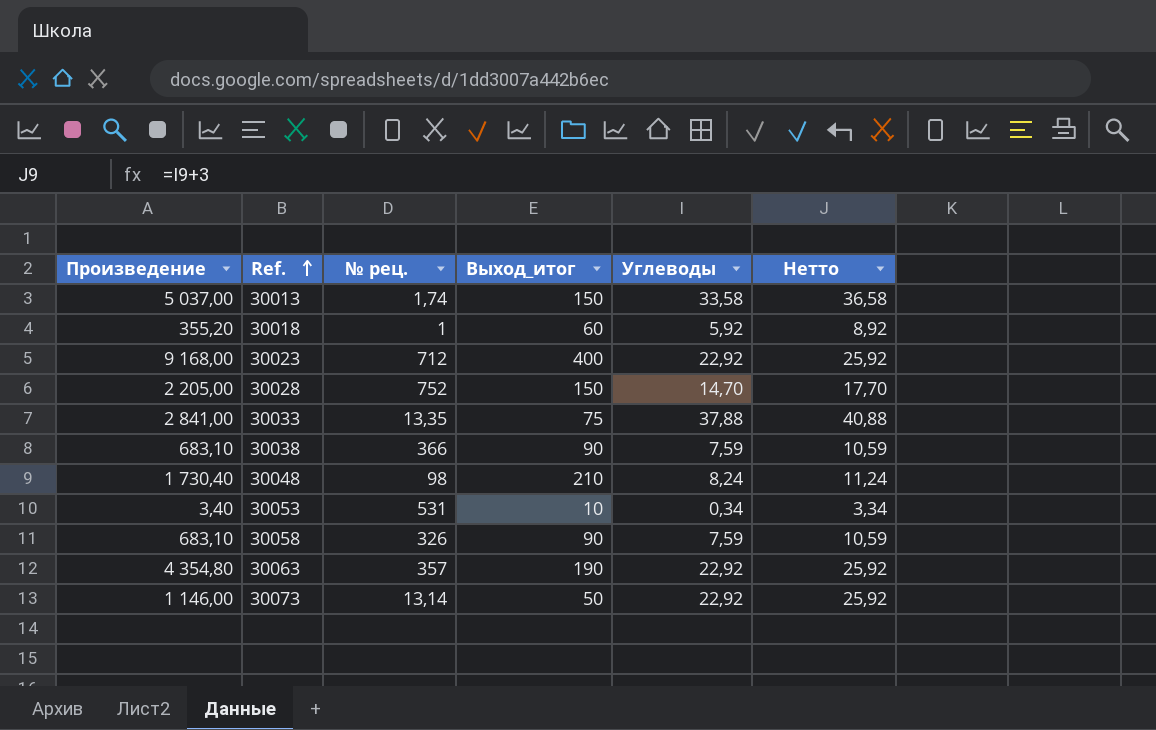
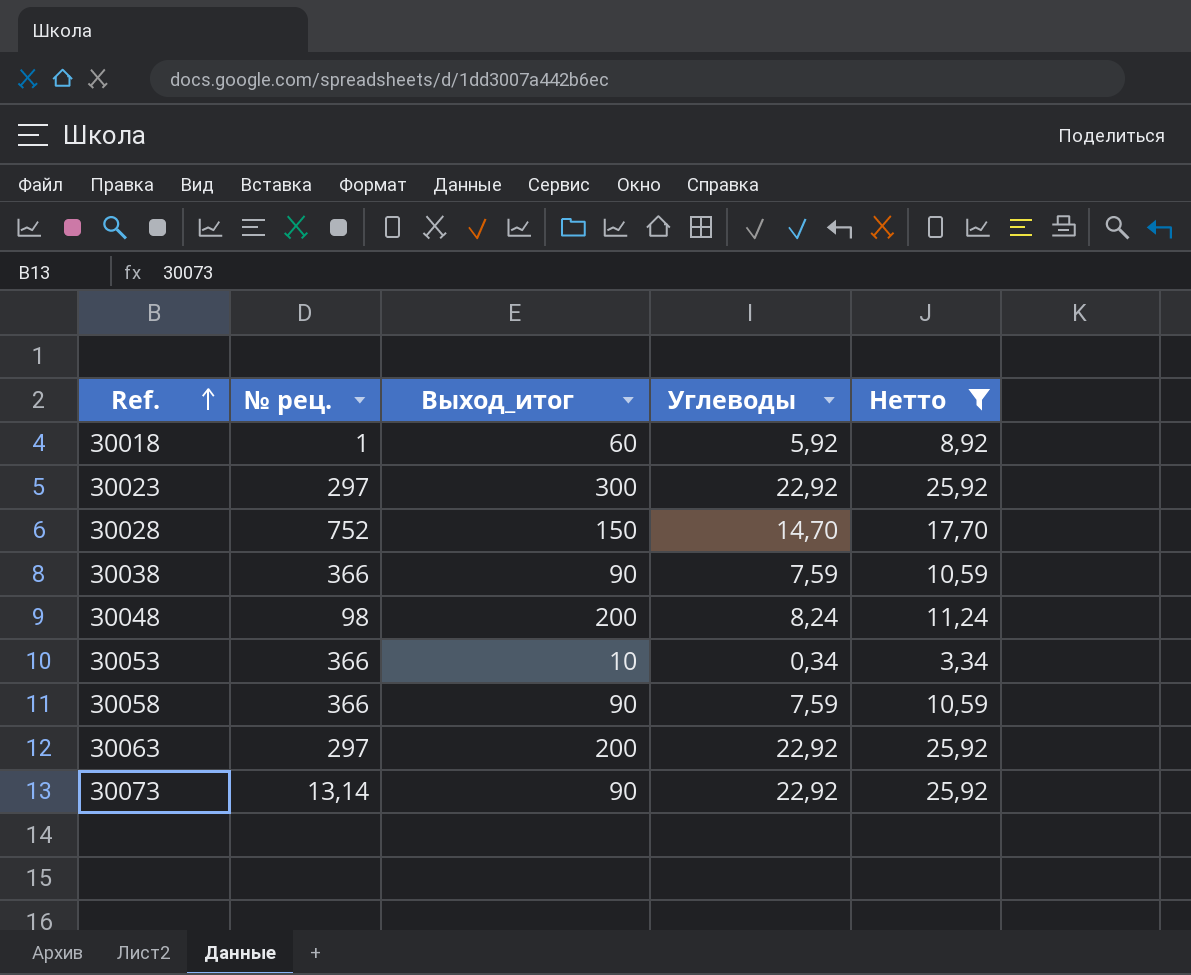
filter: none -> Нетто <= 25,92
column Произведение | formula: [Выход_итог] * [Углеводы] -> none
30023 | № рец.: 712 -> 297
30023 | Выход_итог: 400 -> 300
30048 | Выход_итог: 210 -> 200
30053 | № рец.: 531 -> 366
30058 | № рец.: 326 -> 366
30063 | № рец.: 357 -> 297
30063 | Выход_итог: 190 -> 200
30073 | Выход_итог: 50 -> 90

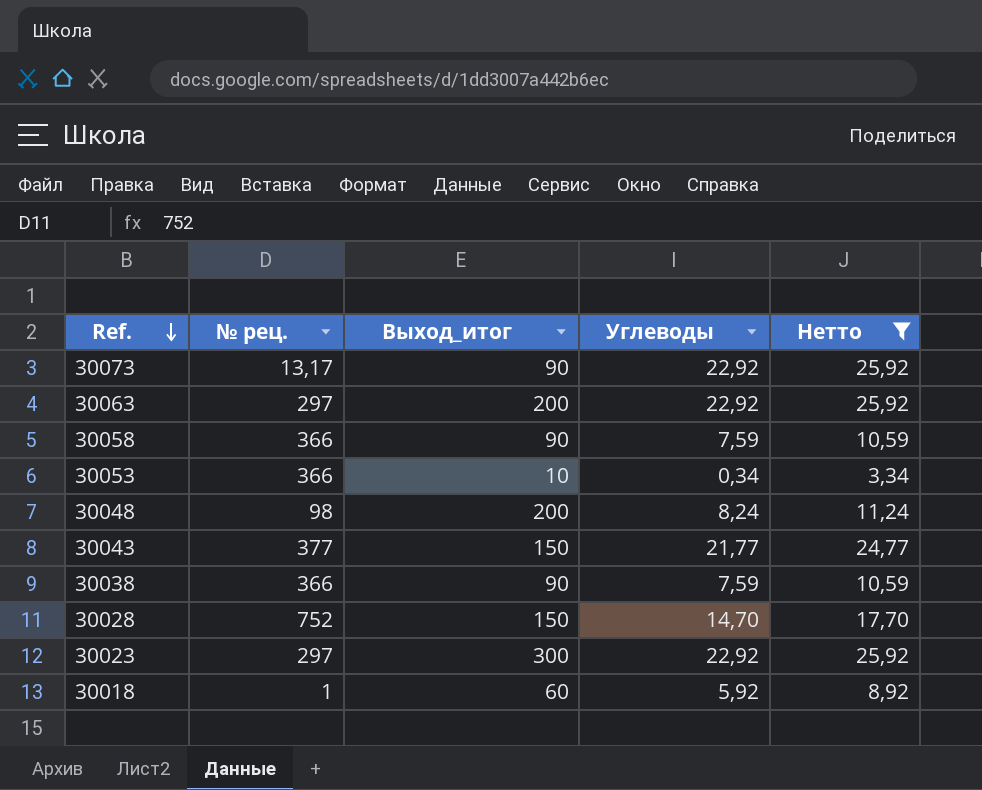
row order: Ref. ascending -> Ref. descending
30073 | № рец.: 13,14 -> 13,17
row 30043: none -> 377 | 150 | 21,77 | 24,77

